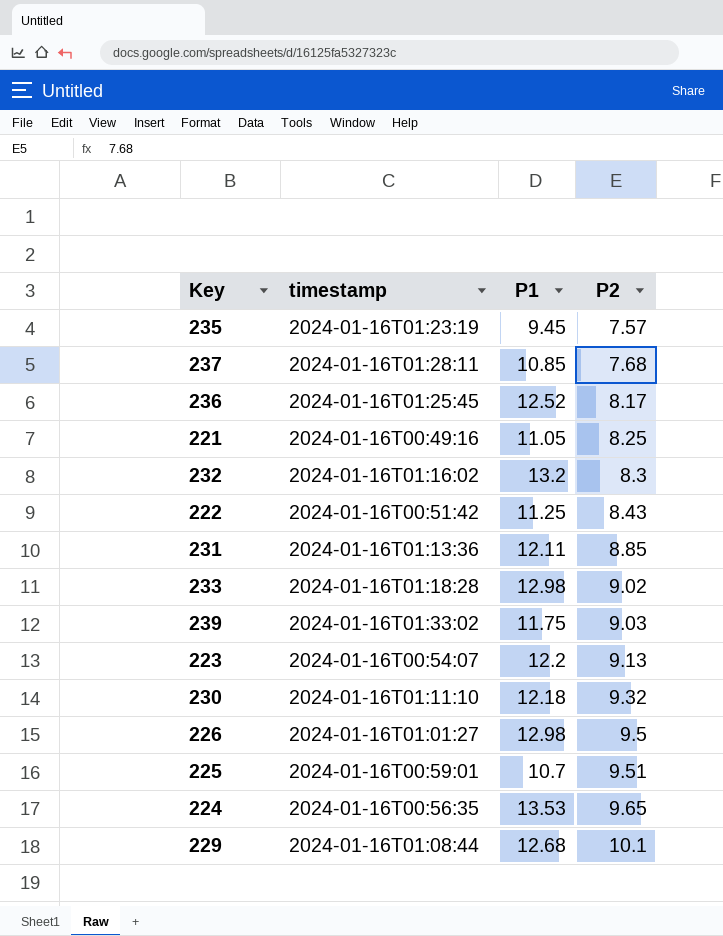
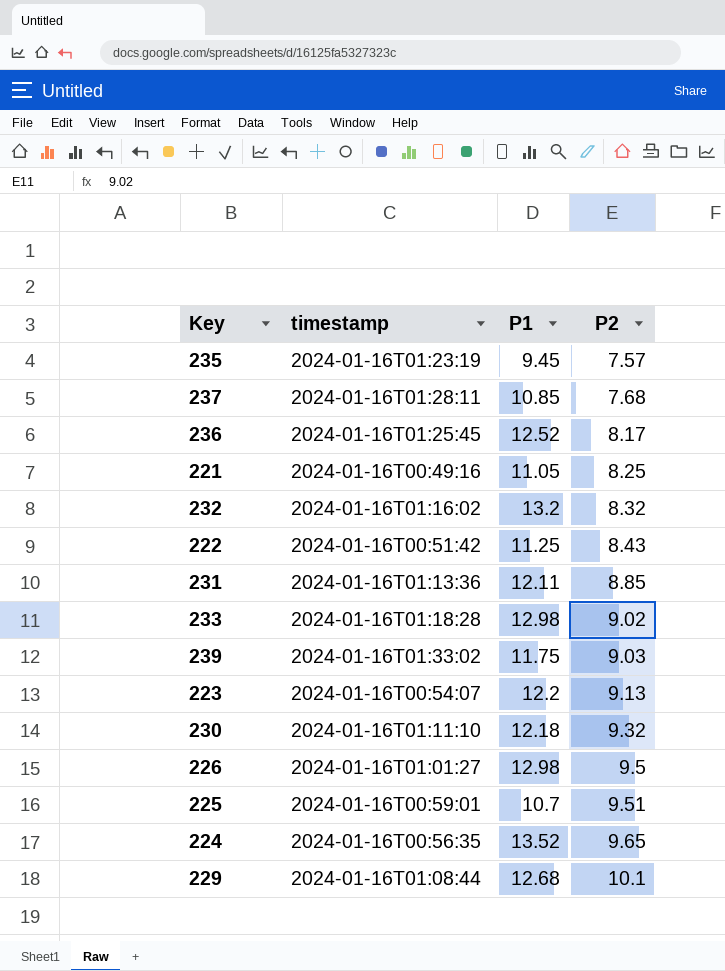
232 | P2: 8.3 -> 8.32
224 | P1: 13.53 -> 13.52

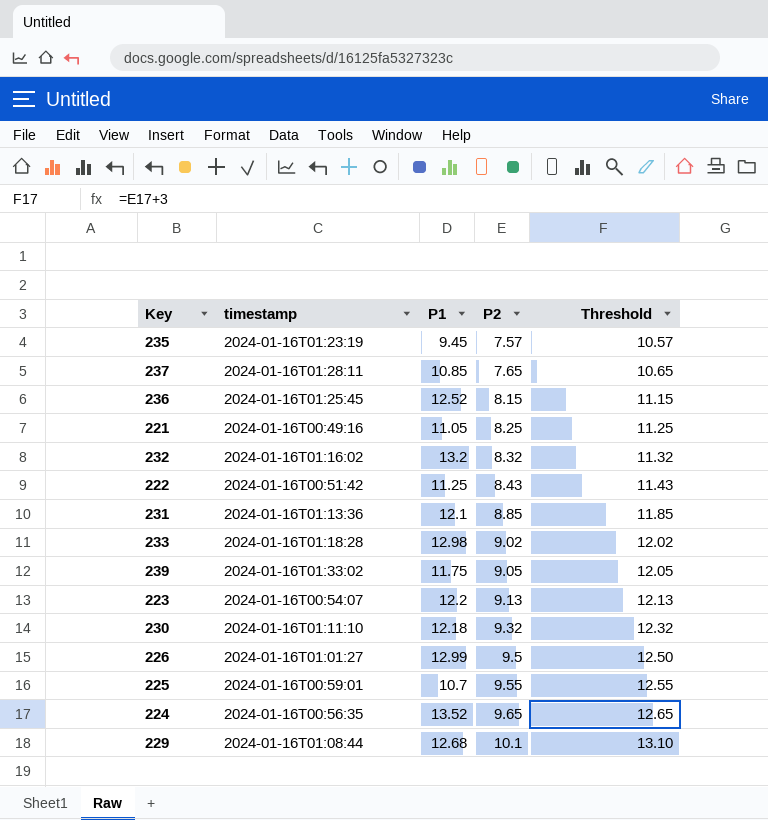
column Threshold | formula: none -> [P2] + 3
237 | P2: 7.68 -> 7.65
236 | P2: 8.17 -> 8.15
231 | P1: 12.11 -> 12.1
239 | P2: 9.03 -> 9.05
226 | P1: 12.98 -> 12.99
225 | P2: 9.51 -> 9.55

